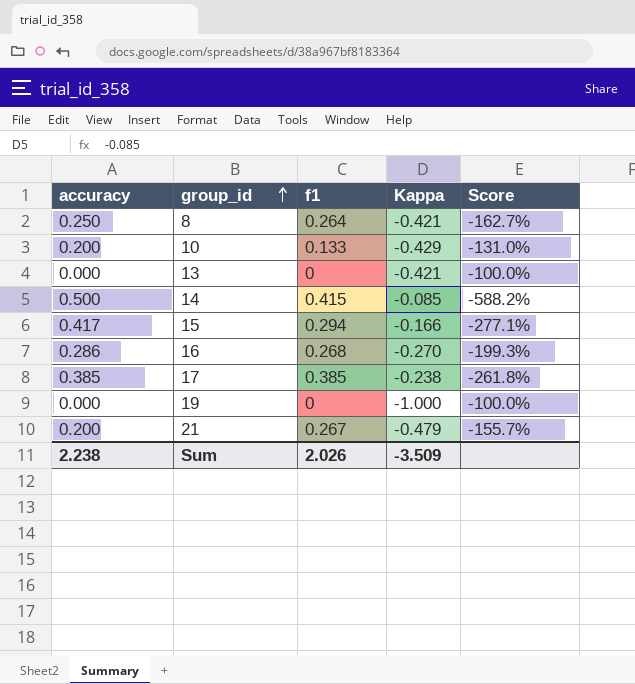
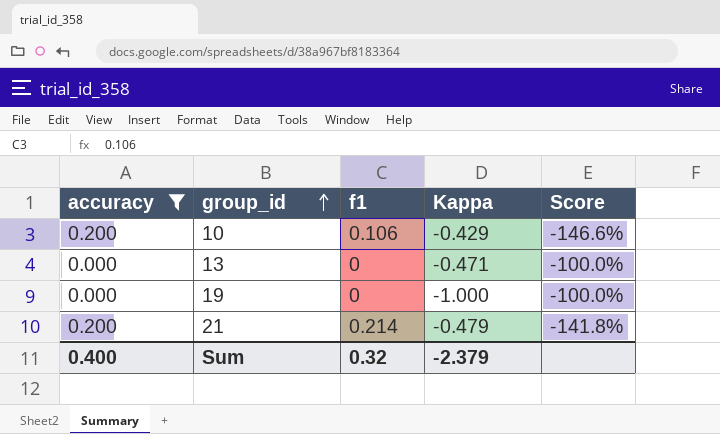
filter: none -> accuracy <= 0.200
column Score | formula: ([f1] - [Kappa]) / [Kappa] -> ([accuracy] - [Kappa]) / [Kappa]
10 | f1: 0.133 -> 0.106
13 | Kappa: -0.421 -> -0.471
21 | f1: 0.267 -> 0.214
Sum | accuracy: 2.238 -> 0.400
Sum | f1: 2.026 -> 0.32
Sum | Kappa: -3.509 -> -2.379

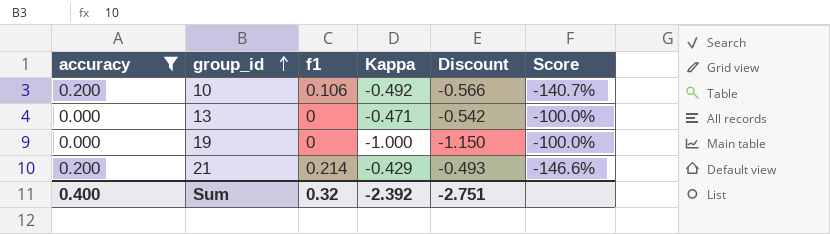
column Discount | formula: none -> [Kappa] * 1.15
10 | Kappa: -0.429 -> -0.492
10 | Score: -146.6% -> -140.7%
21 | Kappa: -0.479 -> -0.429
21 | Score: -141.8% -> -146.6%
Sum | Kappa: -2.379 -> -2.392

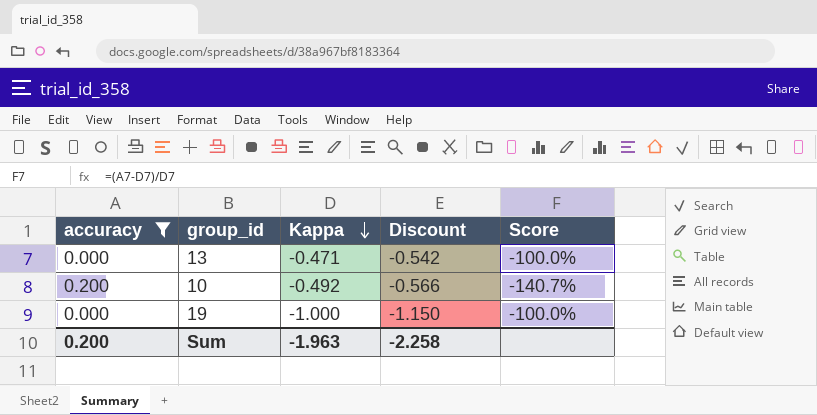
row order: group_id ascending -> Kappa descending
column f1 | position: 3 -> none
row 21: 0.200 | 0.214 | -0.429 | -0.493 | -146.6% -> none
Sum | accuracy: 0.400 -> 0.200
Sum | Kappa: -2.392 -> -1.963
Sum | Discount: -2.751 -> -2.258

